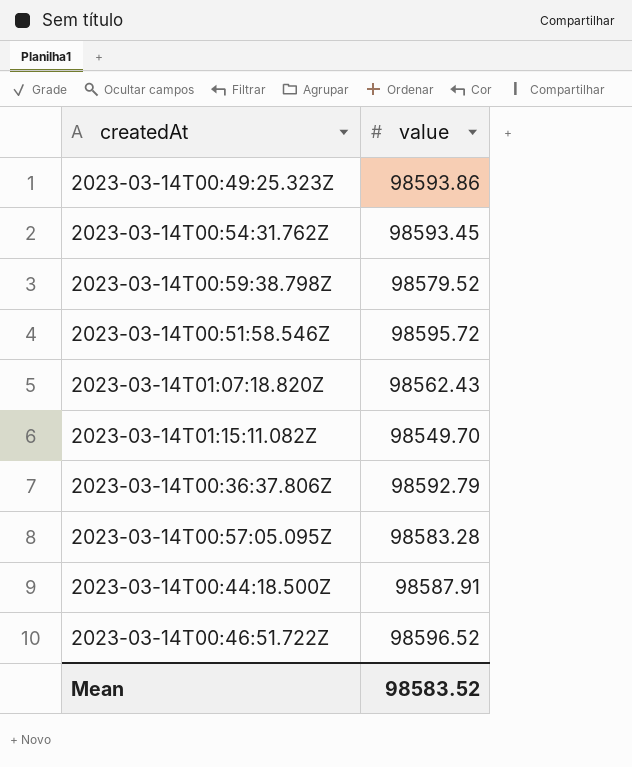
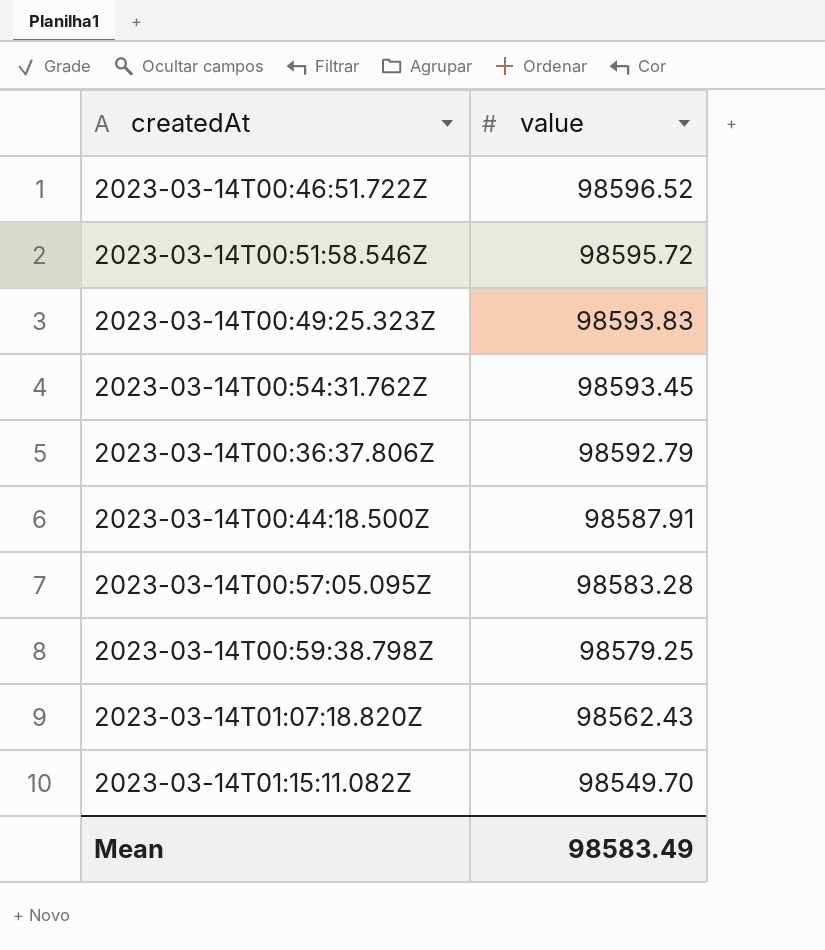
row order: none -> value descending
2023-03-14T00:49:25.323Z | value: 98593.86 -> 98593.83
2023-03-14T00:59:38.798Z | value: 98579.52 -> 98579.25
Mean | value: 98583.52 -> 98583.49

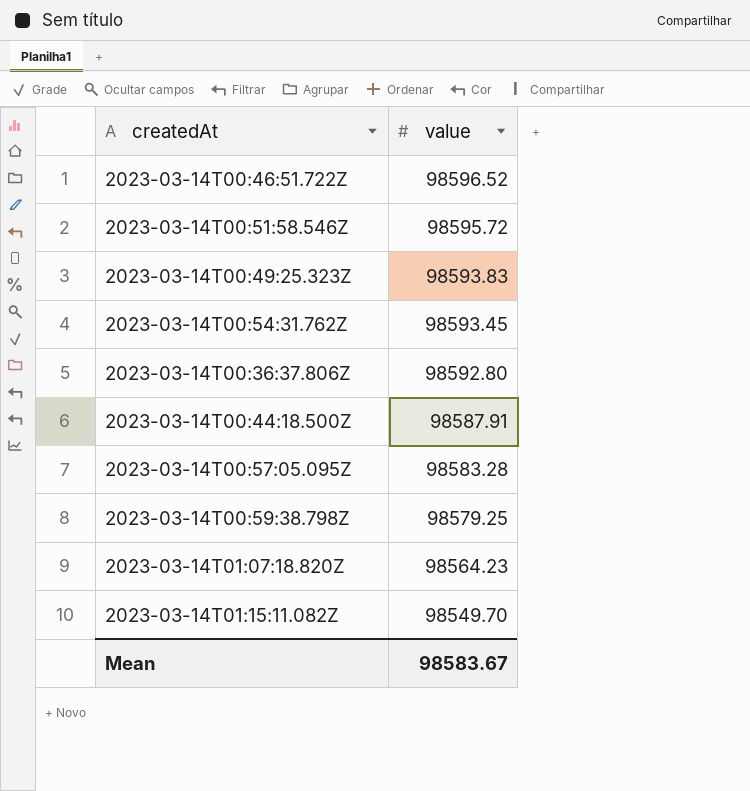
2023-03-14T00:36:37.806Z | value: 98592.79 -> 98592.80
2023-03-14T01:07:18.820Z | value: 98562.43 -> 98564.23
Mean | value: 98583.49 -> 98583.67

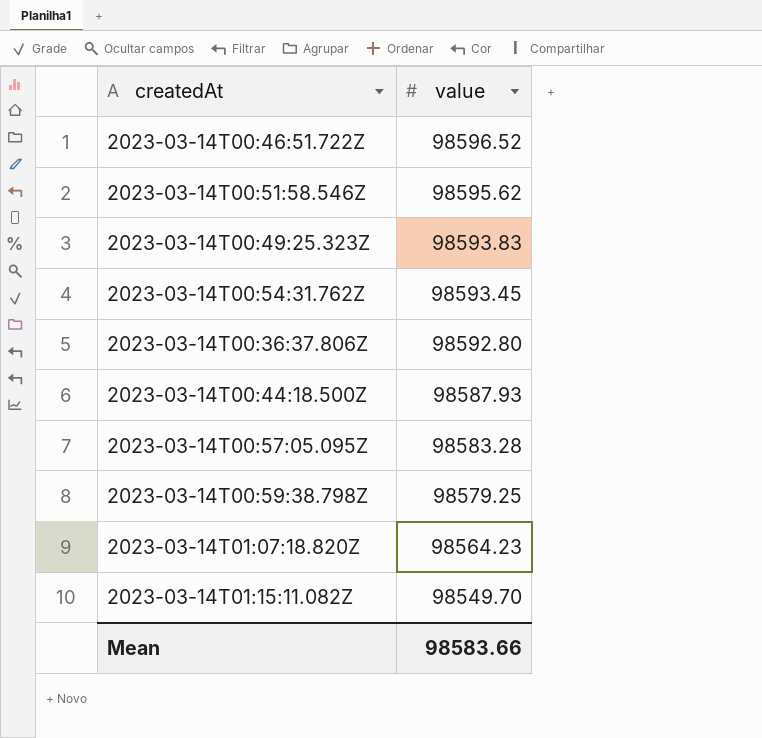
2023-03-14T00:51:58.546Z | value: 98595.72 -> 98595.62
2023-03-14T00:44:18.500Z | value: 98587.91 -> 98587.93
Mean | value: 98583.67 -> 98583.66

